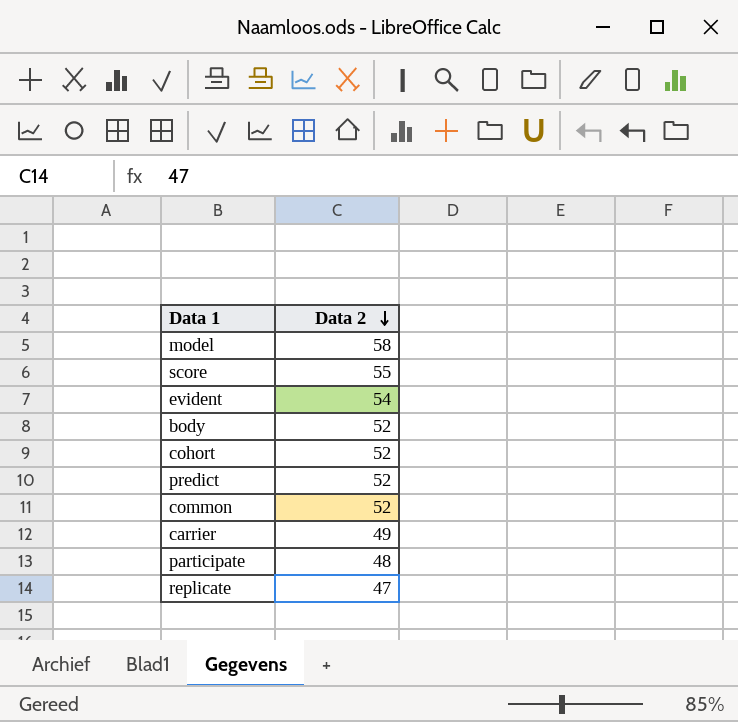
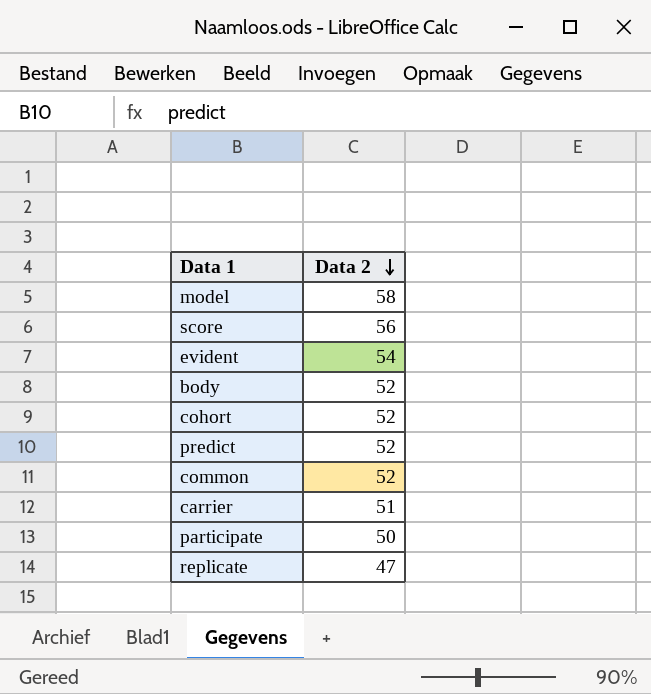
score | Data 2: 55 -> 56
carrier | Data 2: 49 -> 51
participate | Data 2: 48 -> 50

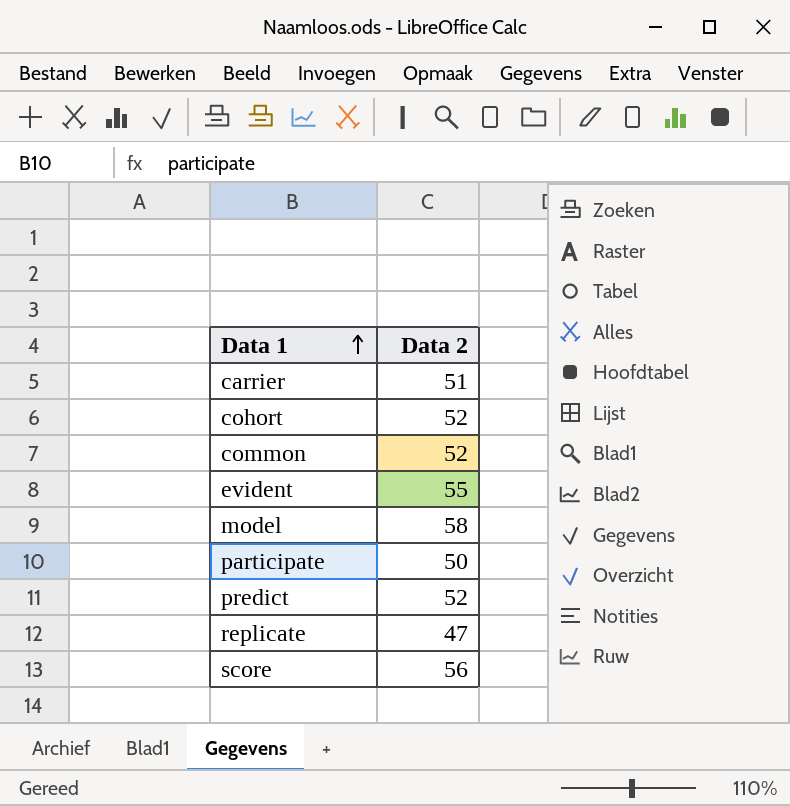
row order: Data 2 descending -> Data 1 ascending
row body: 52 -> none
evident | Data 2: 54 -> 55

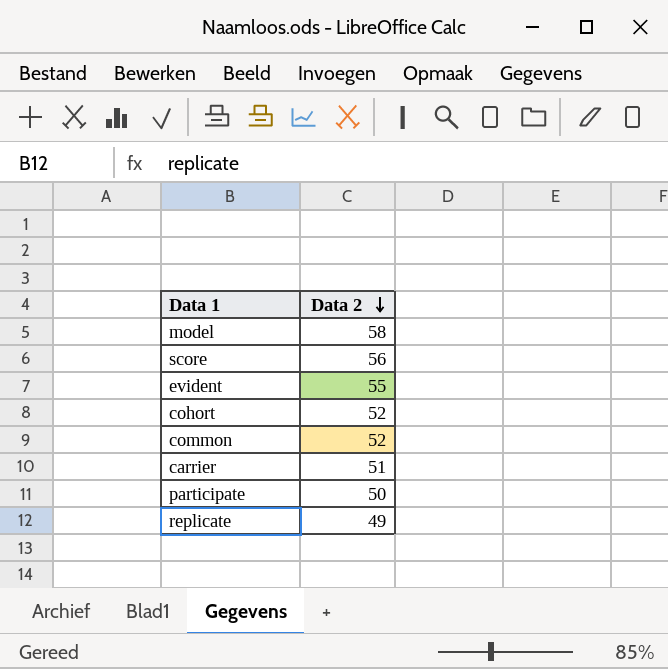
row order: Data 1 ascending -> Data 2 descending
row predict: 52 -> none
replicate | Data 2: 47 -> 49

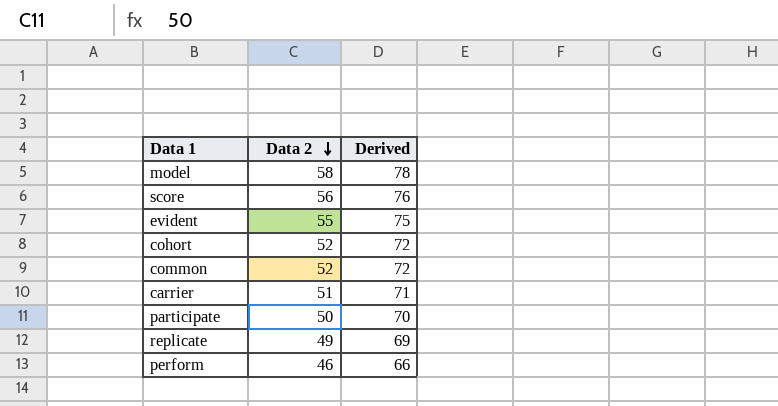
column Derived | formula: none -> [Data 2] + 20
row perform: none -> 46 | 66

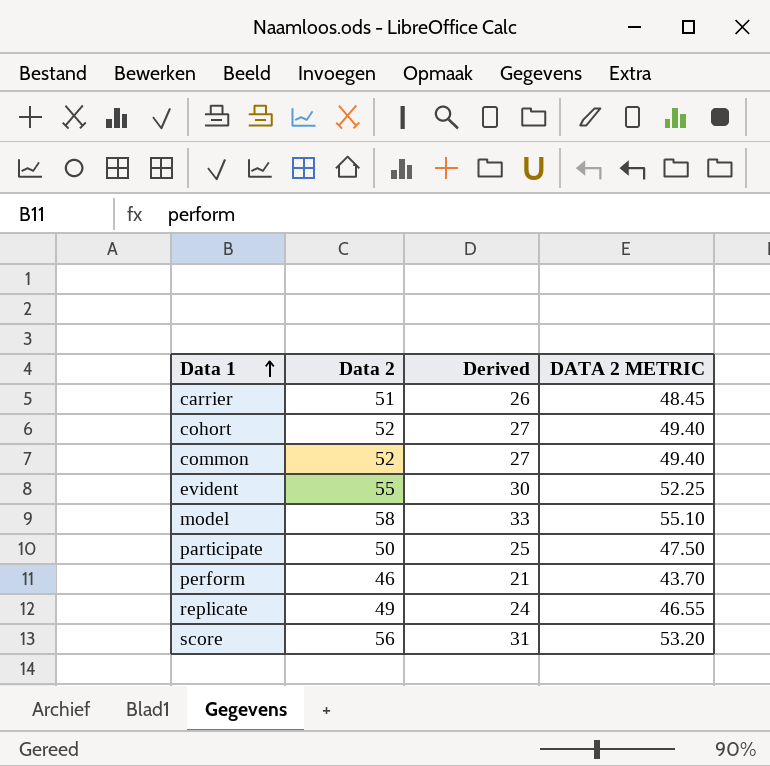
row order: Data 2 descending -> Data 1 ascending
column Derived | formula: [Data 2] + 20 -> [Data 2] - 25
column DATA 2 METRIC | formula: none -> [Data 2] * 0.95

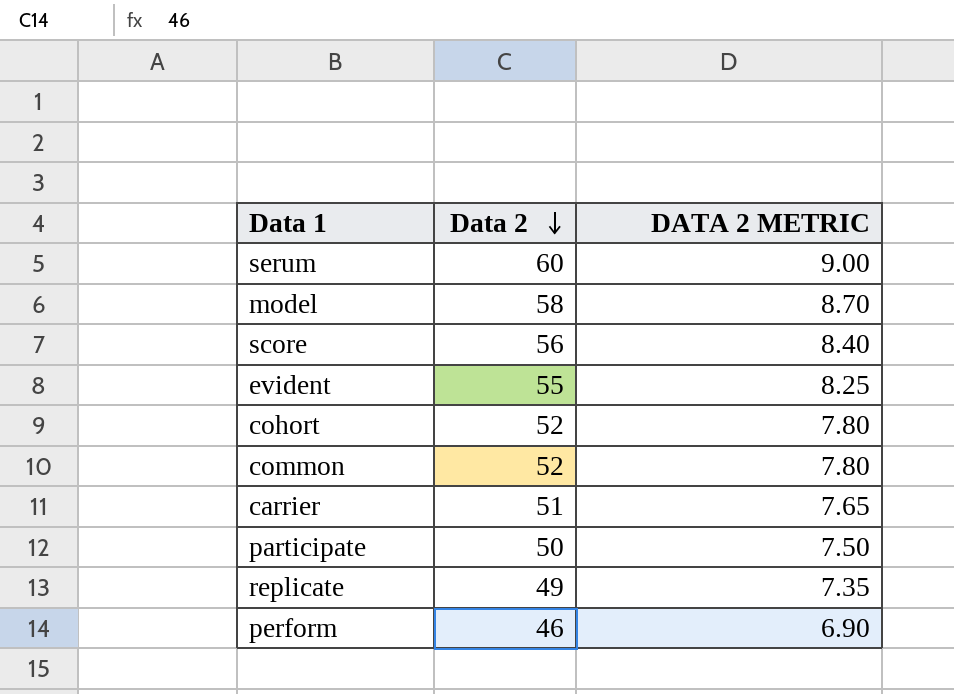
row order: Data 1 ascending -> Data 2 descending
column Derived | formula: [Data 2] - 25 -> none
column DATA 2 METRIC | formula: [Data 2] * 0.95 -> [Data 2] * 0.15
row serum: none -> 60 | 9.00

